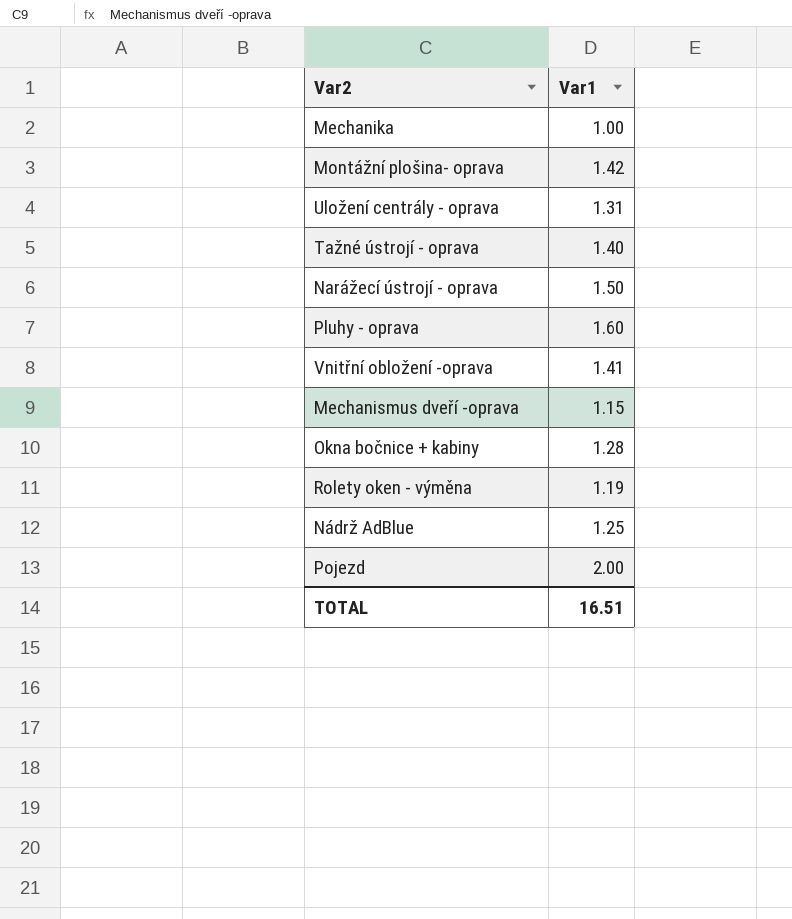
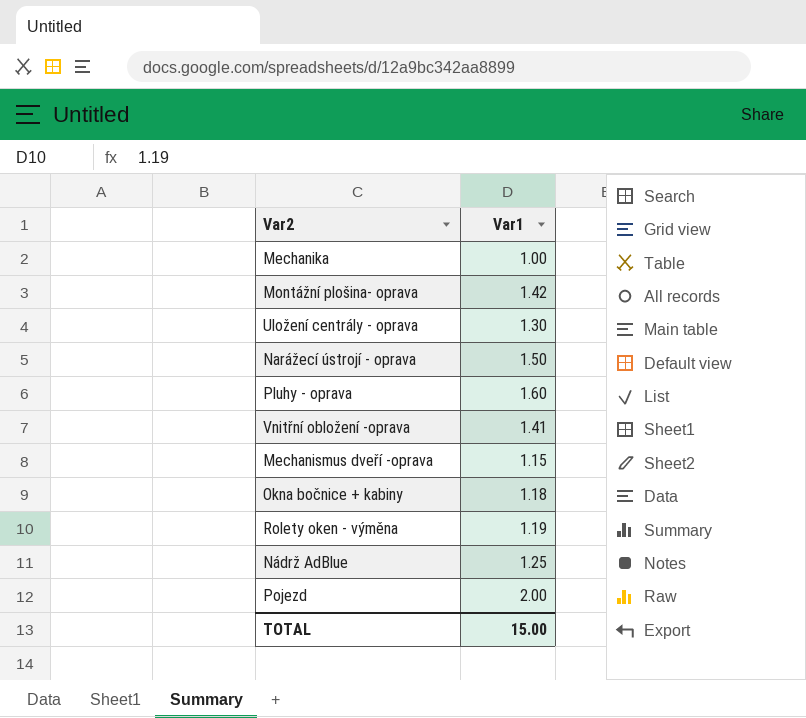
row Tažné ústrojí - oprava: 1.40 -> none
Uložení centrály - oprava | Var1: 1.31 -> 1.30
Okna bočnice + kabiny | Var1: 1.28 -> 1.18
TOTAL | Var1: 16.51 -> 15.00

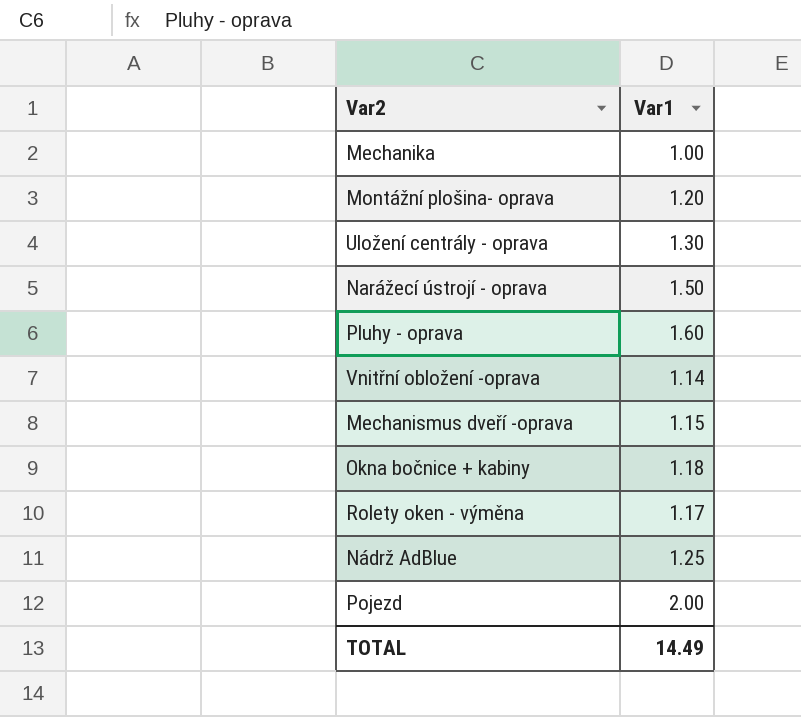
Montážní plošina- oprava | Var1: 1.42 -> 1.20
Vnitřní obložení -oprava | Var1: 1.41 -> 1.14
Rolety oken - výměna | Var1: 1.19 -> 1.17
TOTAL | Var1: 15.00 -> 14.49

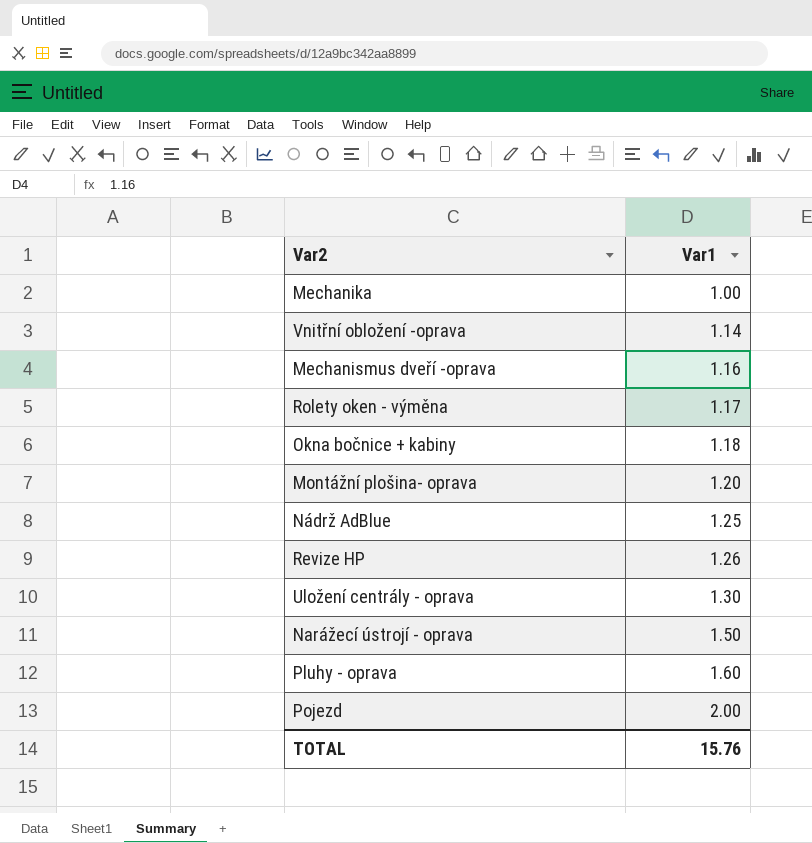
row order: none -> Var1 ascending
Mechanismus dveří -oprava | Var1: 1.15 -> 1.16
row Revize HP: none -> 1.26
TOTAL | Var1: 14.49 -> 15.76

